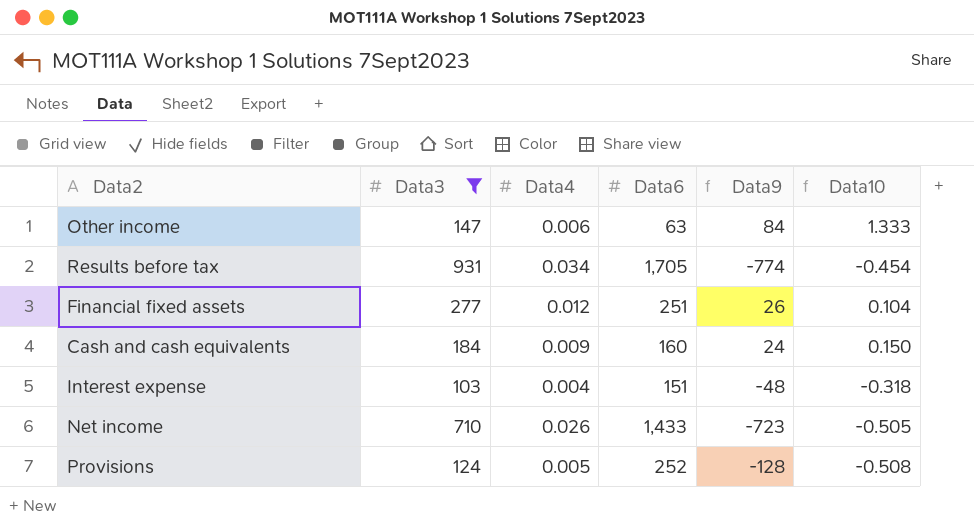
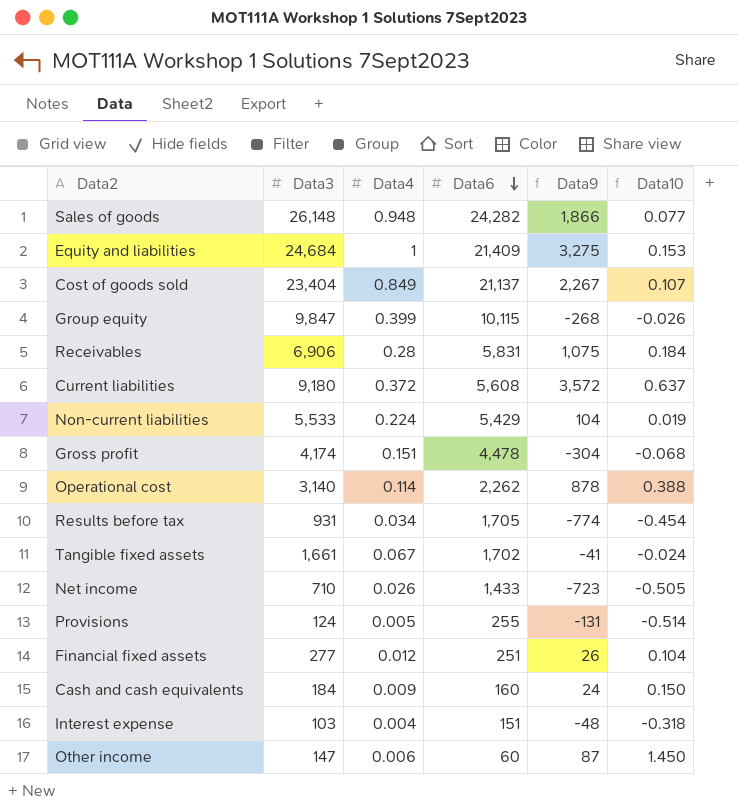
filter: Data3 <= 931 -> none
row order: none -> Data6 descending
Provisions | Data6: 252 -> 255
Provisions | Data9: -128 -> -131
Provisions | Data10: -0.508 -> -0.514
Other income | Data6: 63 -> 60
Other income | Data9: 84 -> 87
Other income | Data10: 1.333 -> 1.450

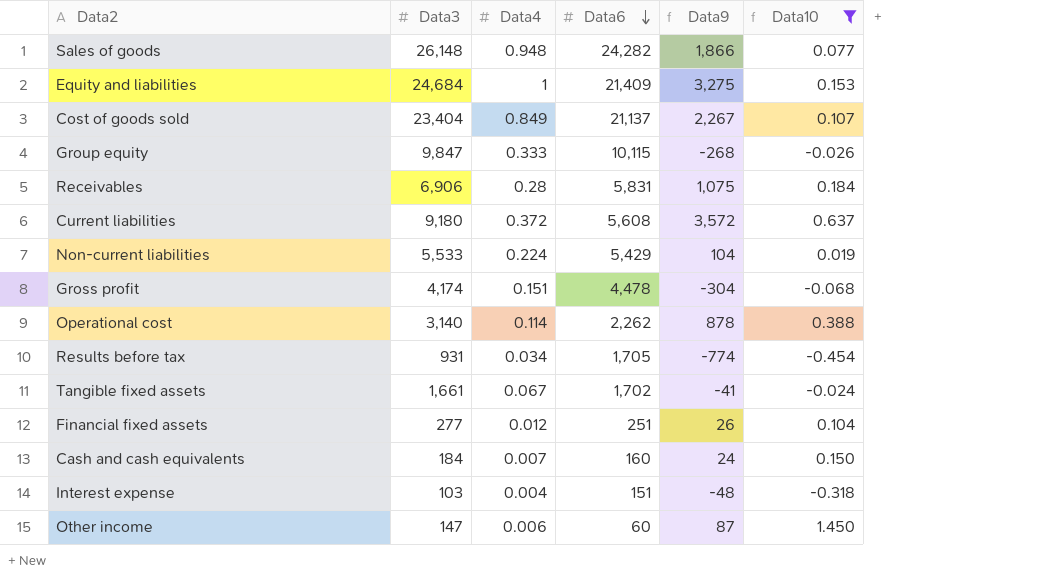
filter: none -> Data10 >= -0.454
Group equity | Data4: 0.399 -> 0.333
Cash and cash equivalents | Data4: 0.009 -> 0.007

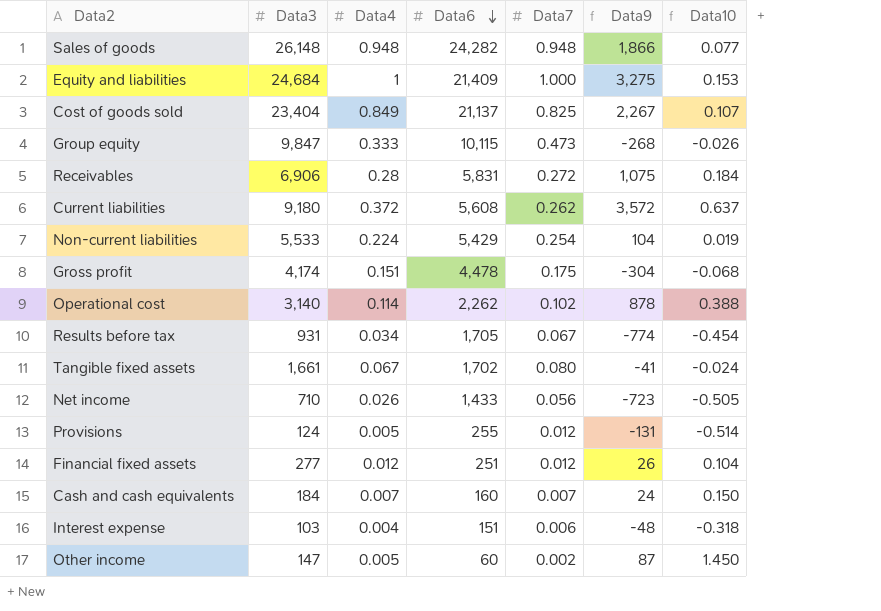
filter: Data10 >= -0.454 -> none
column Data7 | position: none -> 5
Other income | Data4: 0.006 -> 0.005

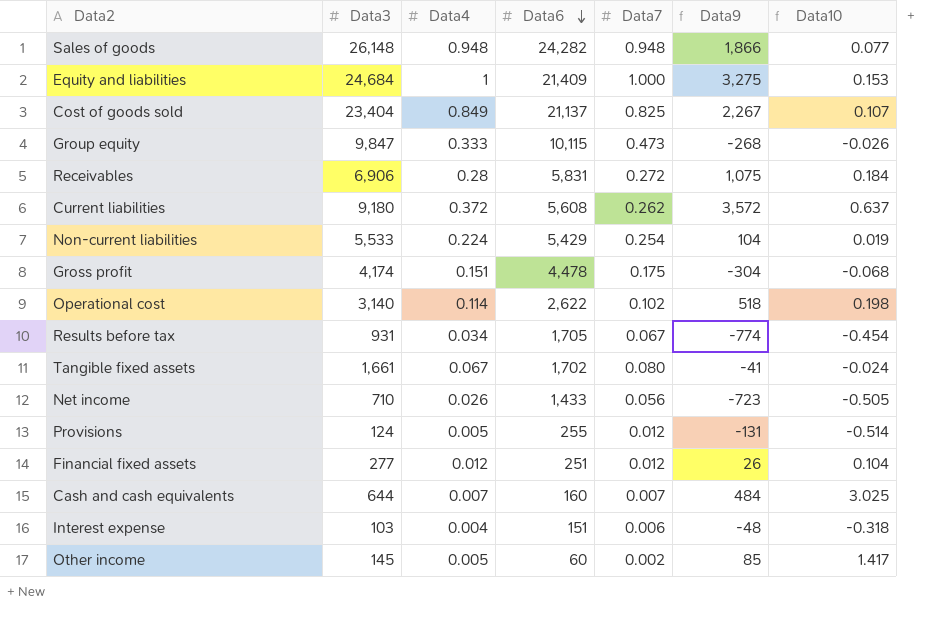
Operational cost | Data6: 2,262 -> 2,622
Operational cost | Data9: 878 -> 518
Operational cost | Data10: 0.388 -> 0.198
Cash and cash equivalents | Data3: 184 -> 644
Cash and cash equivalents | Data9: 24 -> 484
Cash and cash equivalents | Data10: 0.150 -> 3.025
Other income | Data3: 147 -> 145
Other income | Data9: 87 -> 85
Other income | Data10: 1.450 -> 1.417

